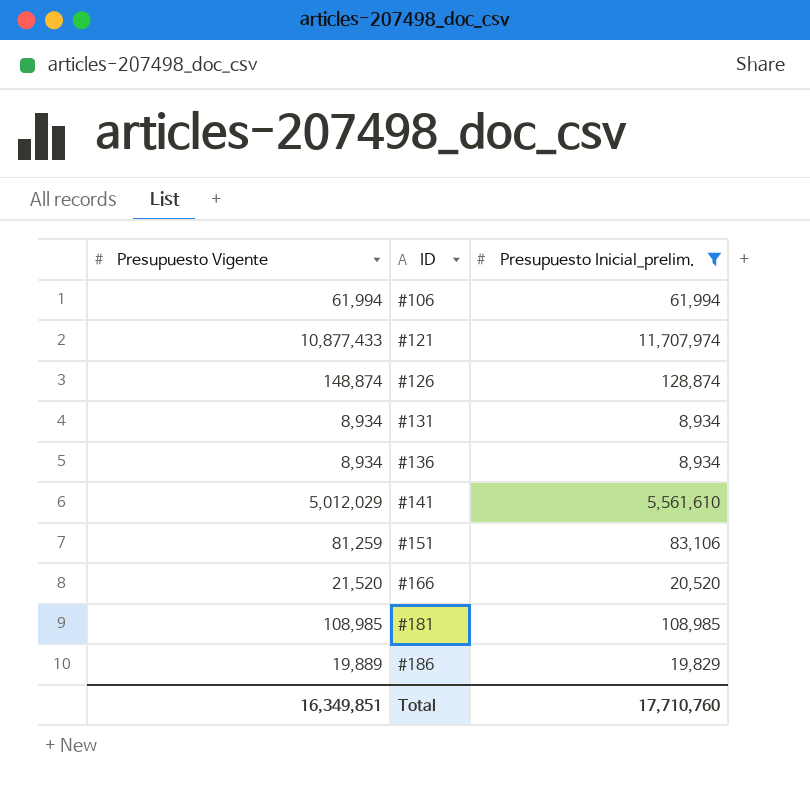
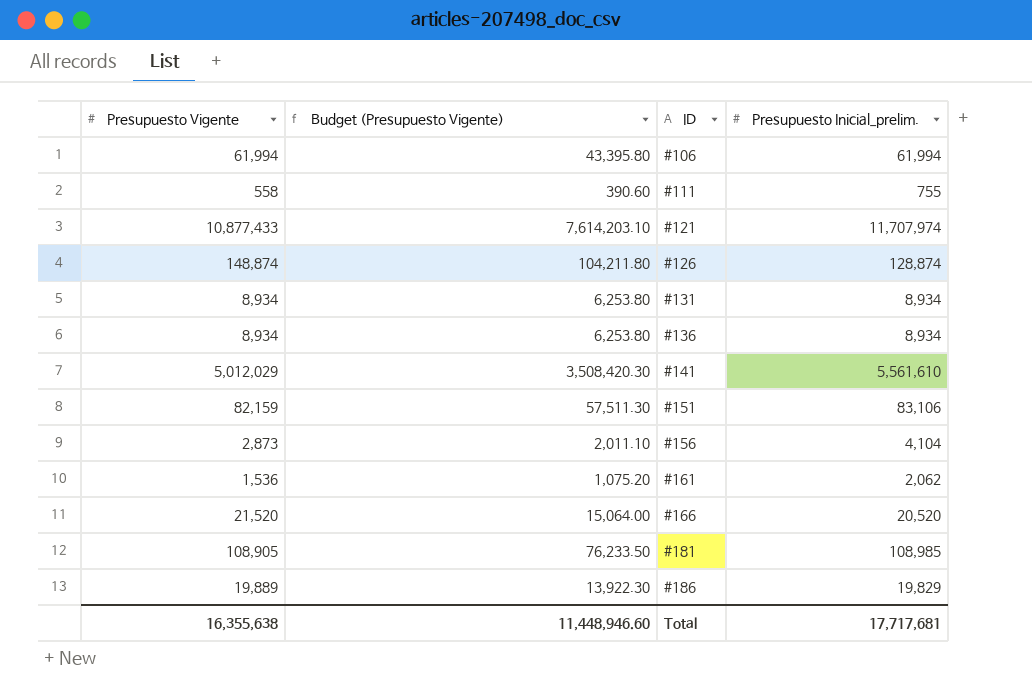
filter: Presupuesto Inicial_prelim. >= 8,934 -> none
column Budget (Presupuesto Vigente) | formula: none -> [Presupuesto Vigente] * 0.7
#151 | Presupuesto Vigente: 81,259 -> 82,159
#181 | Presupuesto Vigente: 108,985 -> 108,905
Total | Presupuesto Vigente: 16,349,851 -> 16,355,638
Total | Presupuesto Inicial_prelim.: 17,710,760 -> 17,717,681

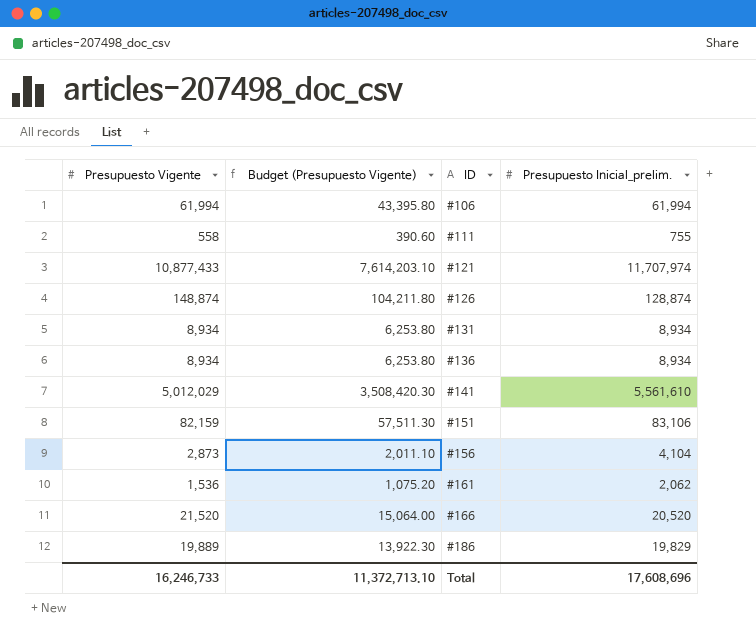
row #181: 108,905 | 76,233.50 | 108,985 -> none
Total | Presupuesto Vigente: 16,355,638 -> 16,246,733
Total | Budget (Presupuesto Vigente): 11,448,946.60 -> 11,372,713.10
Total | Presupuesto Inicial_prelim.: 17,717,681 -> 17,608,696

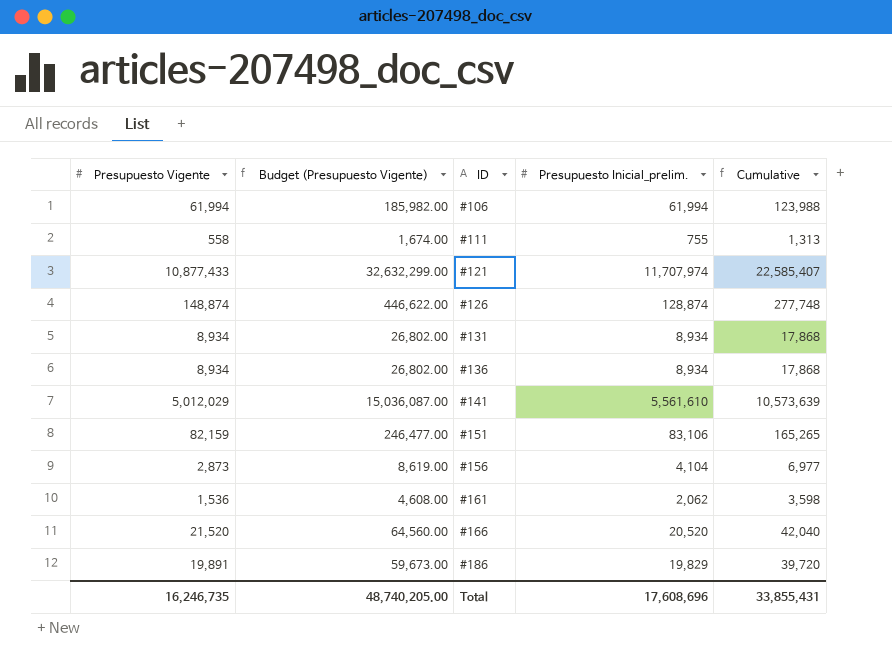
column Budget (Presupuesto Vigente) | formula: [Presupuesto Vigente] * 0.7 -> [Presupuesto Vigente] * 3
column Cumulative | formula: none -> [Presupuesto Vigente] + [Presupuesto Inicial_prelim.]
#186 | Presupuesto Vigente: 19,889 -> 19,891
Total | Presupuesto Vigente: 16,246,733 -> 16,246,735
Total | Budget (Presupuesto Vigente): 11,372,713.10 -> 48,740,205.00

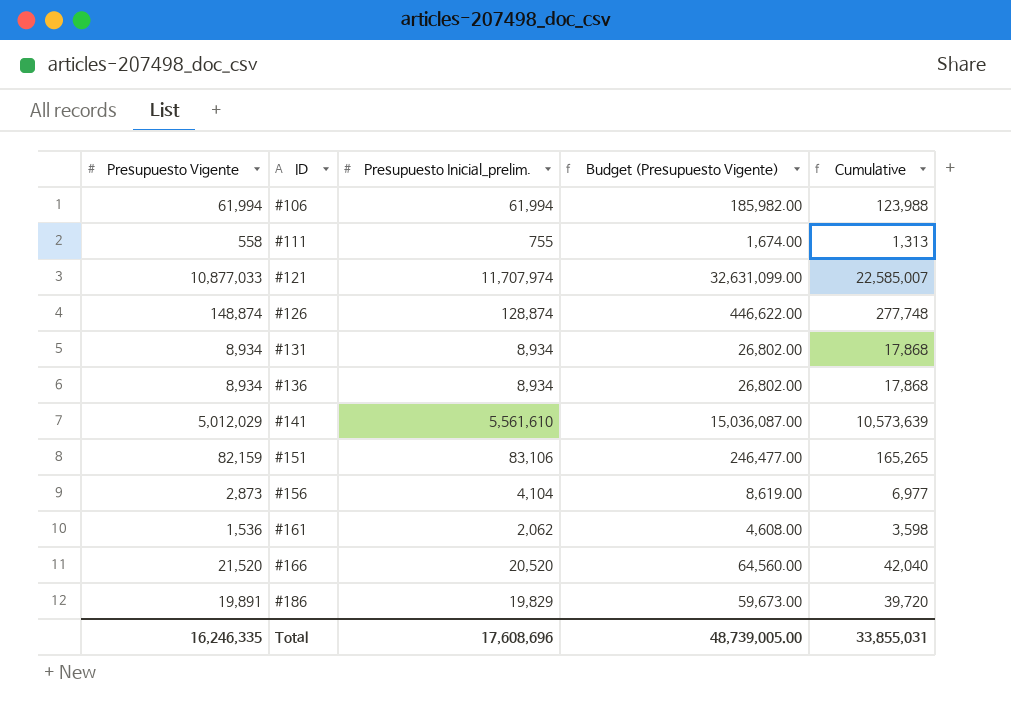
column Budget (Presupuesto Vigente) | position: 2 -> 4
#121 | Presupuesto Vigente: 10,877,433 -> 10,877,033
#121 | Budget (Presupuesto Vigente): 32,632,299.00 -> 32,631,099.00
#121 | Cumulative: 22,585,407 -> 22,585,007
Total | Presupuesto Vigente: 16,246,735 -> 16,246,335
Total | Budget (Presupuesto Vigente): 48,740,205.00 -> 48,739,005.00
Total | Cumulative: 33,855,431 -> 33,855,031

